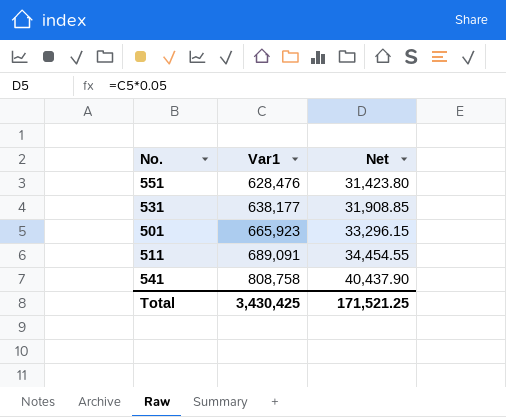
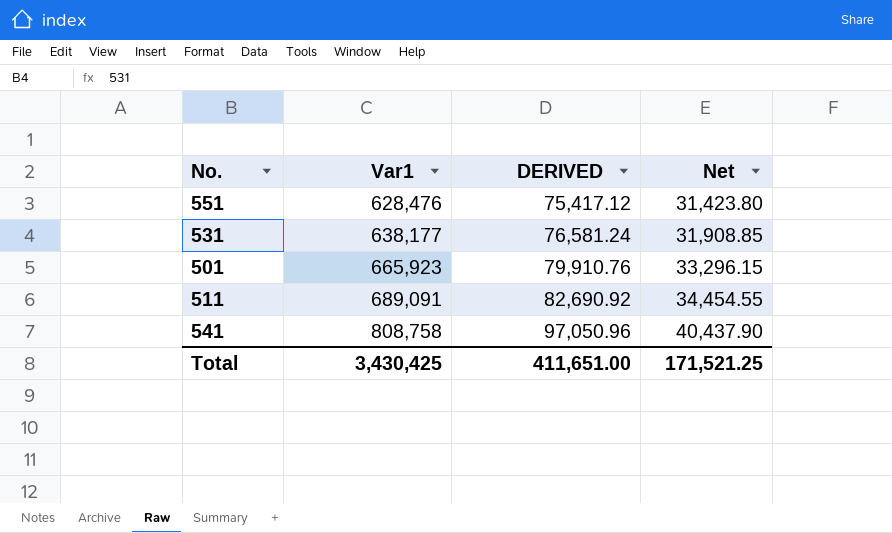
column DERIVED | formula: none -> [Var1] * 0.12

